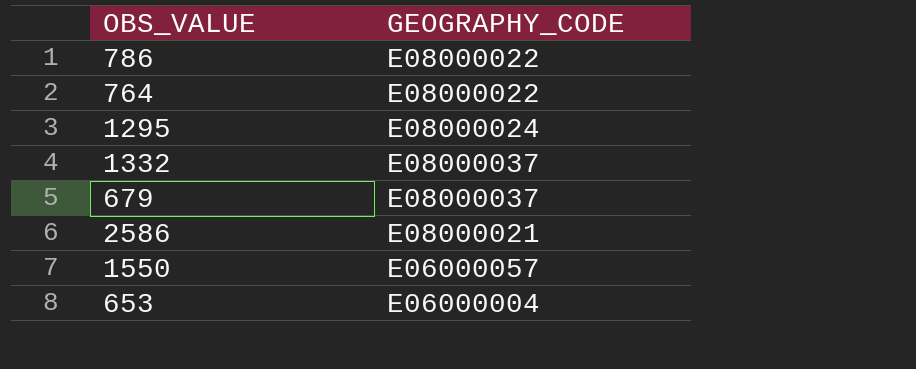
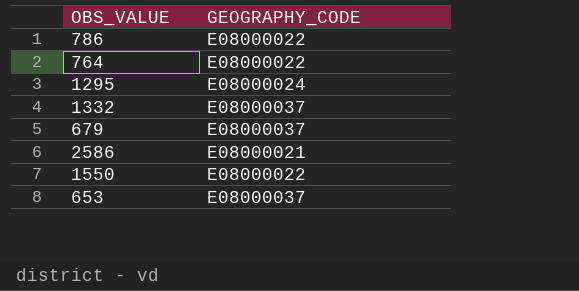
1550 | GEOGRAPHY_CODE: E06000057 -> E08000022
653 | GEOGRAPHY_CODE: E06000004 -> E08000037

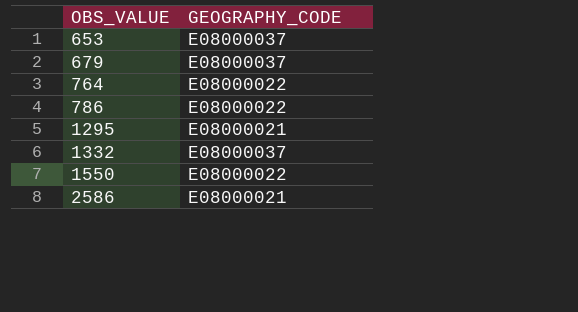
row order: none -> OBS_VALUE ascending
1295 | GEOGRAPHY_CODE: E08000024 -> E08000021

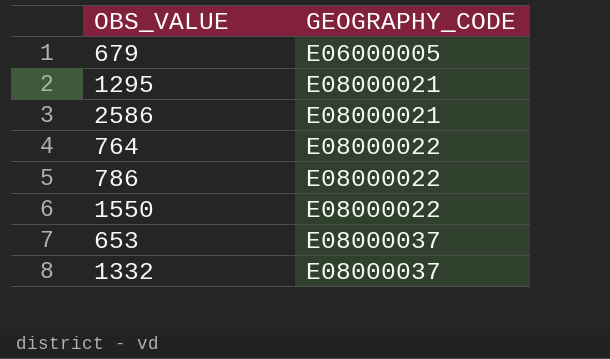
row order: OBS_VALUE ascending -> GEOGRAPHY_CODE ascending
679 | GEOGRAPHY_CODE: E08000037 -> E06000005

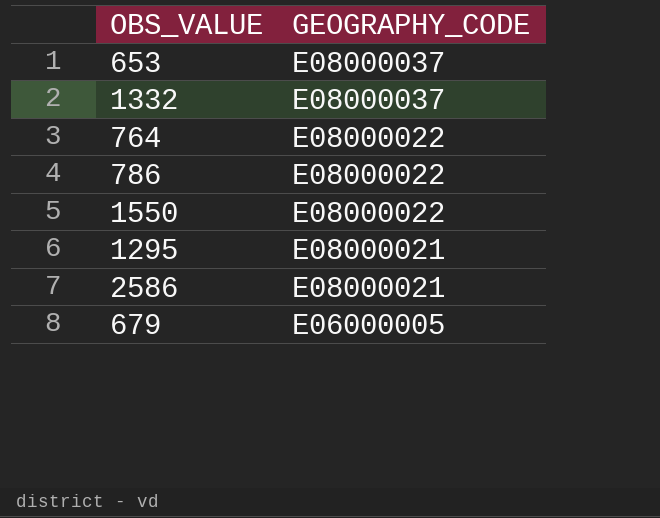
row order: GEOGRAPHY_CODE ascending -> GEOGRAPHY_CODE descending

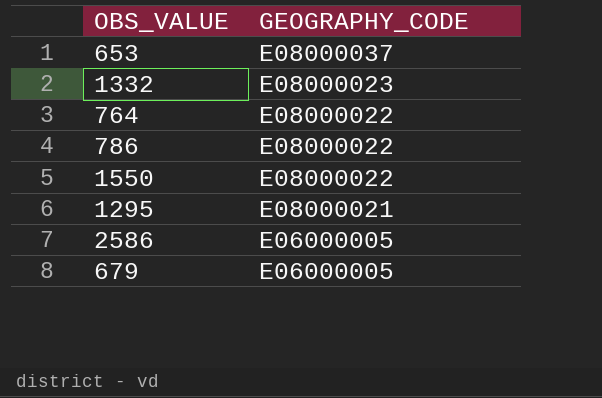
1332 | GEOGRAPHY_CODE: E08000037 -> E08000023
2586 | GEOGRAPHY_CODE: E08000021 -> E06000005

